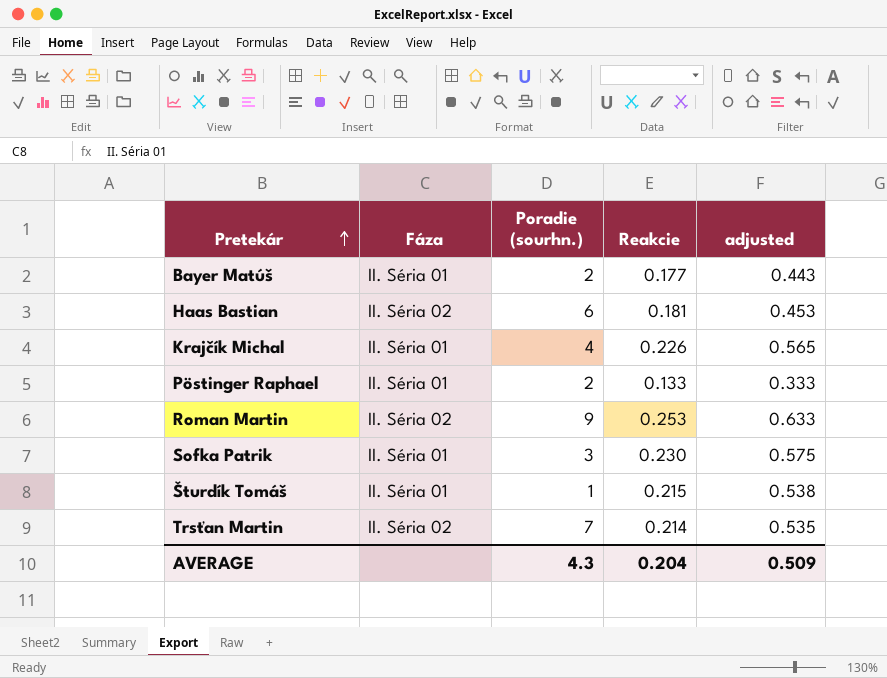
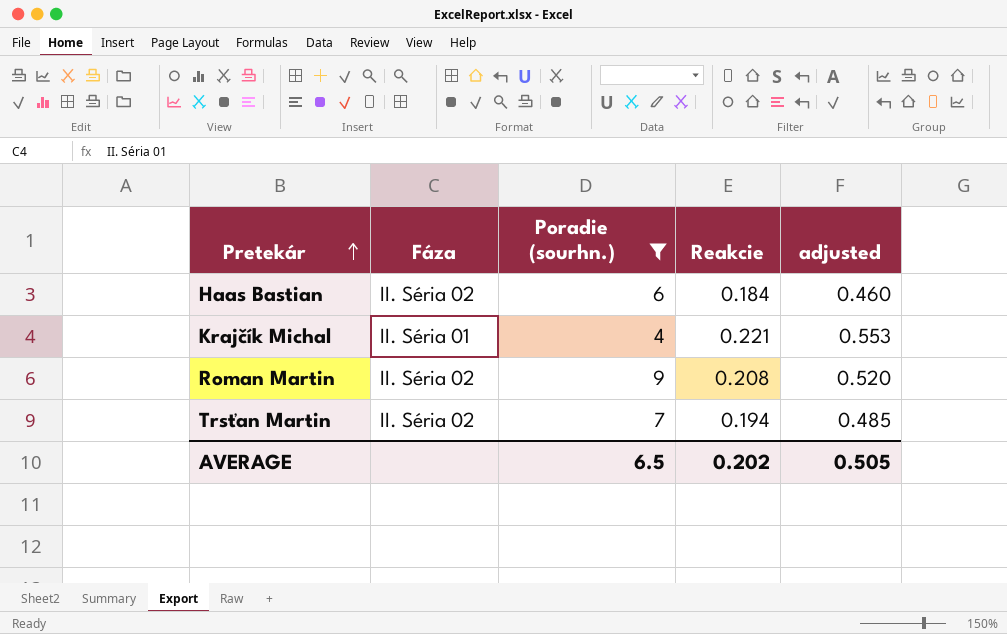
filter: none -> Poradie (sourhn.) >= 4
Haas Bastian | Reakcie: 0.181 -> 0.184
Haas Bastian | adjusted: 0.453 -> 0.460
Krajčík Michal | Reakcie: 0.226 -> 0.221
Krajčík Michal | adjusted: 0.565 -> 0.553
Roman Martin | Reakcie: 0.253 -> 0.208
Roman Martin | adjusted: 0.633 -> 0.520
Trsťan Martin | Reakcie: 0.214 -> 0.194
Trsťan Martin | adjusted: 0.535 -> 0.485
AVERAGE | Poradie (sourhn.): 4.3 -> 6.5
AVERAGE | Reakcie: 0.204 -> 0.202
AVERAGE | adjusted: 0.509 -> 0.505

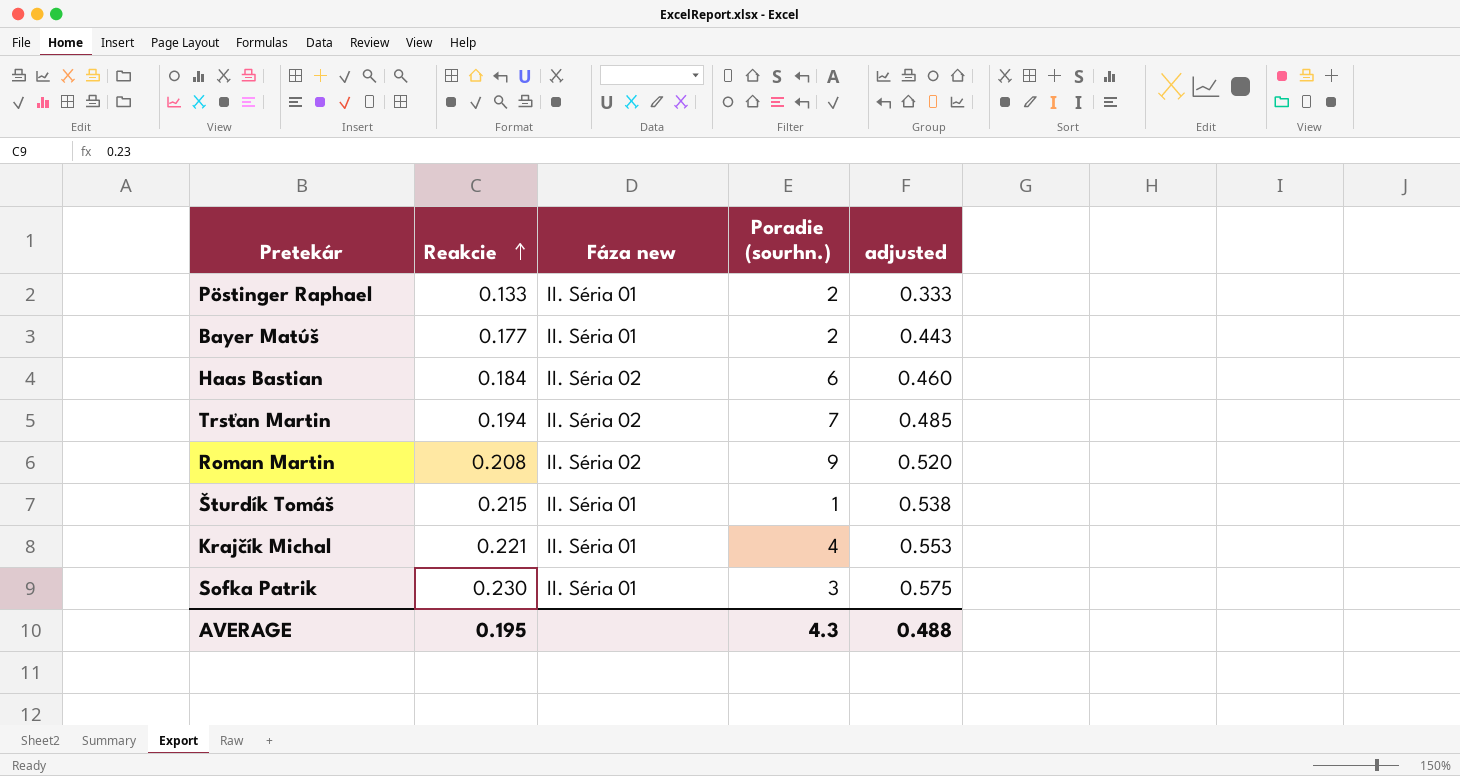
filter: Poradie (sourhn.) >= 4 -> none
row order: Pretekár ascending -> Reakcie ascending
column Reakcie | position: 4 -> 2
column name: Fáza -> Fáza new
AVERAGE | Reakcie: 0.202 -> 0.195
AVERAGE | Poradie (sourhn.): 6.5 -> 4.3
AVERAGE | adjusted: 0.505 -> 0.488

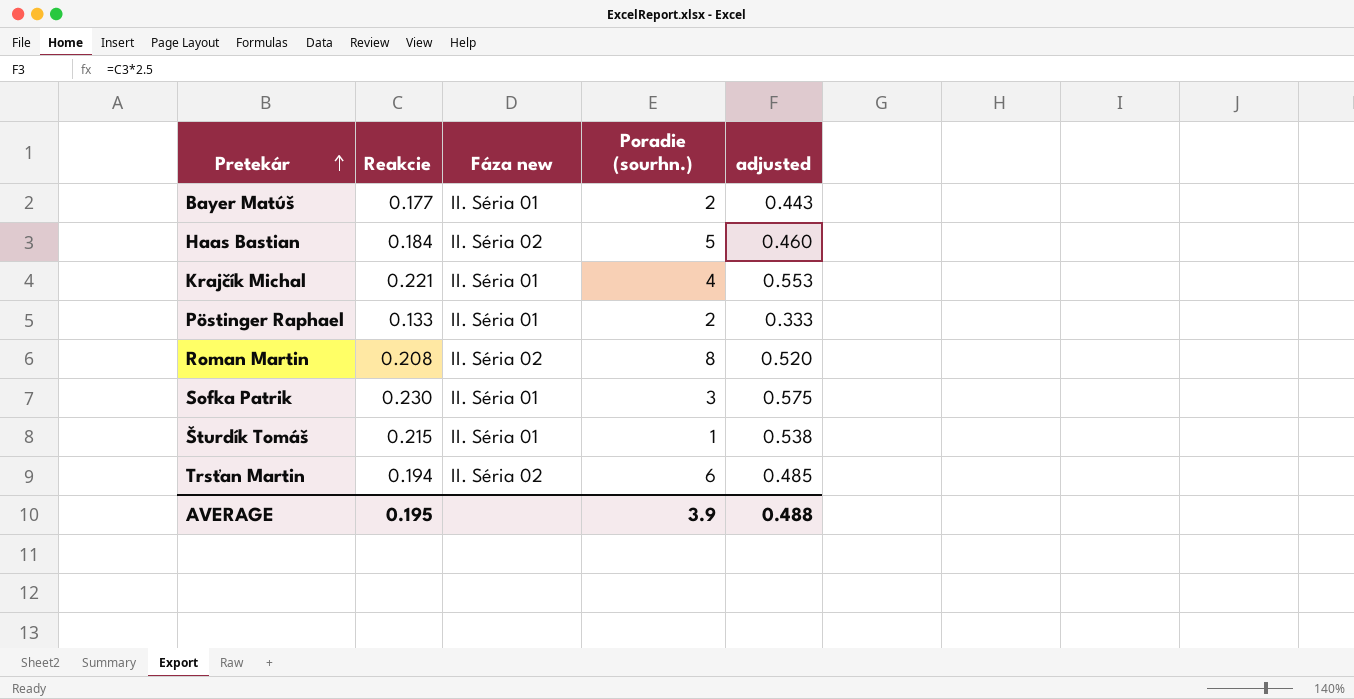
row order: Reakcie ascending -> Pretekár ascending
Haas Bastian | Poradie (sourhn.): 6 -> 5
Roman Martin | Poradie (sourhn.): 9 -> 8
Trsťan Martin | Poradie (sourhn.): 7 -> 6
AVERAGE | Poradie (sourhn.): 4.3 -> 3.9

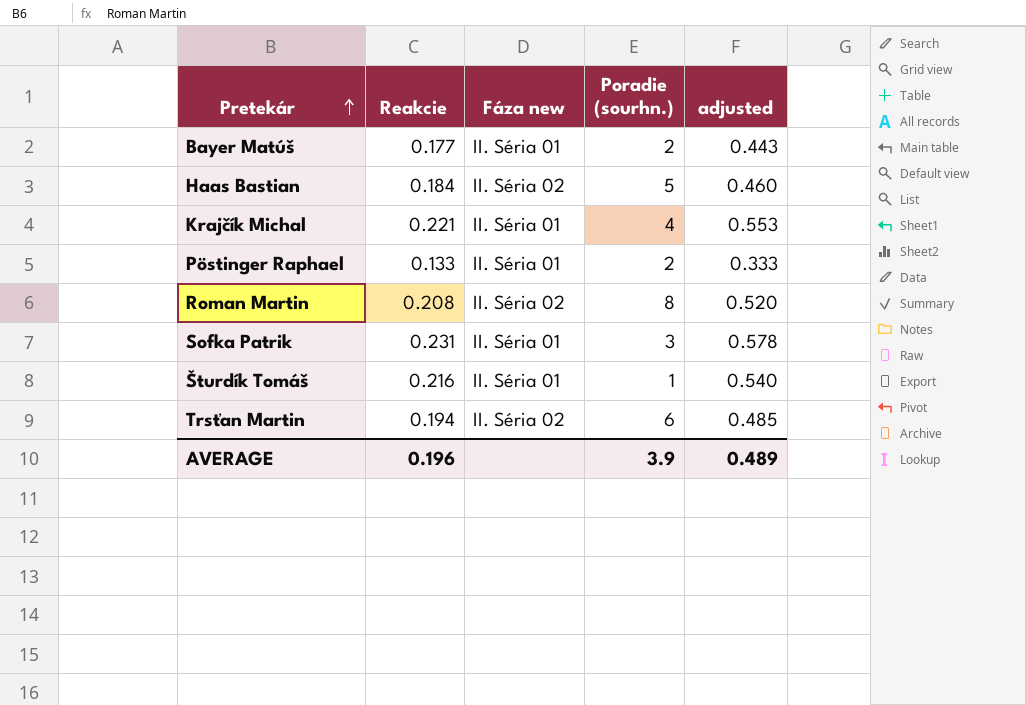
Sofka Patrik | Reakcie: 0.230 -> 0.231
Sofka Patrik | adjusted: 0.575 -> 0.578
Šturdík Tomáš | Reakcie: 0.215 -> 0.216
Šturdík Tomáš | adjusted: 0.538 -> 0.540
AVERAGE | Reakcie: 0.195 -> 0.196
AVERAGE | adjusted: 0.488 -> 0.489

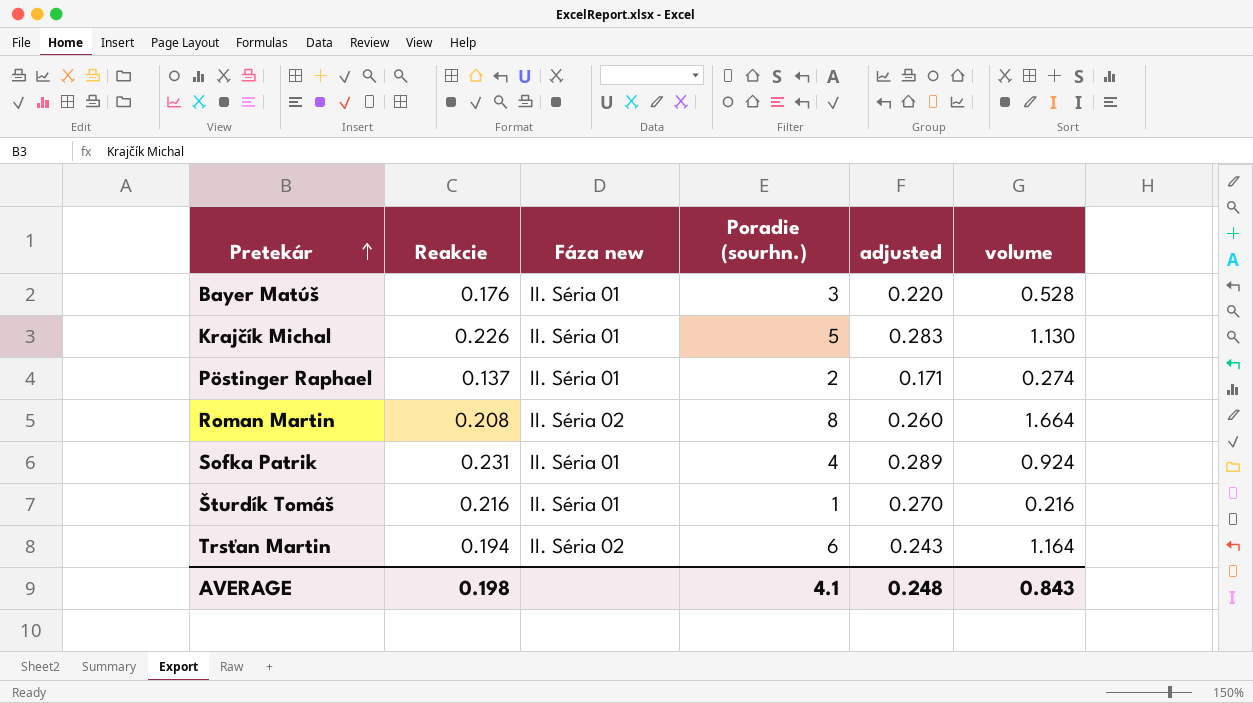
column adjusted | formula: [Reakcie] * 2.5 -> [Reakcie] * 1.25
column volume | formula: none -> [Reakcie] * [Poradie (sourhn.)]
row Haas Bastian: 0.184 | II. Séria 02 | 5 | 0.460 -> none
Bayer Matúš | Reakcie: 0.177 -> 0.176
Bayer Matúš | Poradie (sourhn.): 2 -> 3
Krajčík Michal | Reakcie: 0.221 -> 0.226
Krajčík Michal | Poradie (sourhn.): 4 -> 5
Pöstinger Raphael | Reakcie: 0.133 -> 0.137
Sofka Patrik | Poradie (sourhn.): 3 -> 4
AVERAGE | Reakcie: 0.196 -> 0.198
AVERAGE | Poradie (sourhn.): 3.9 -> 4.1
AVERAGE | adjusted: 0.489 -> 0.248

